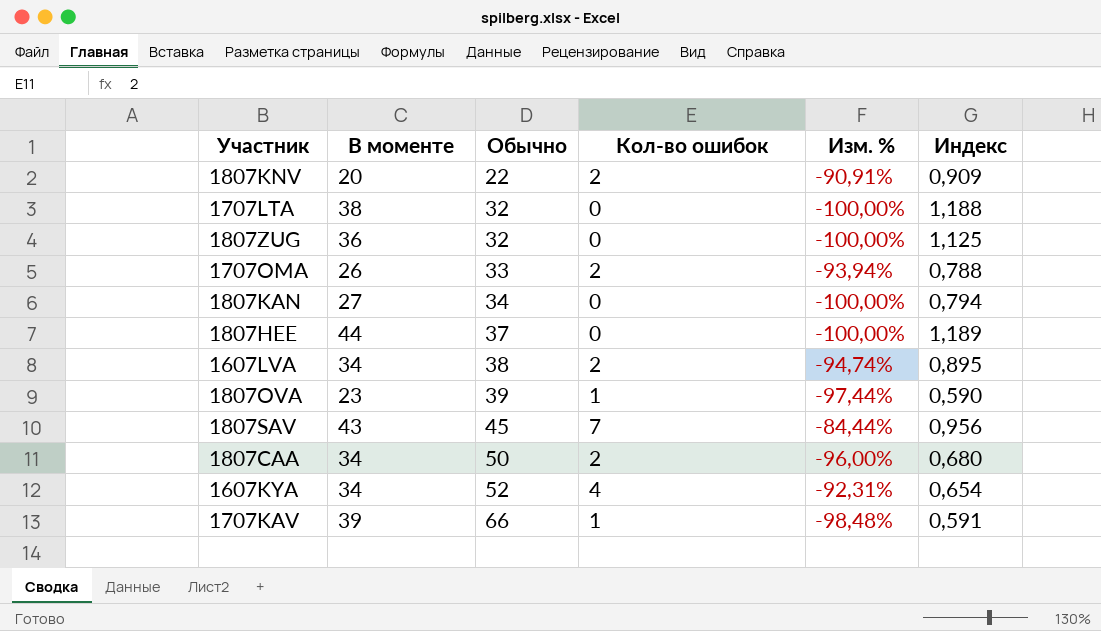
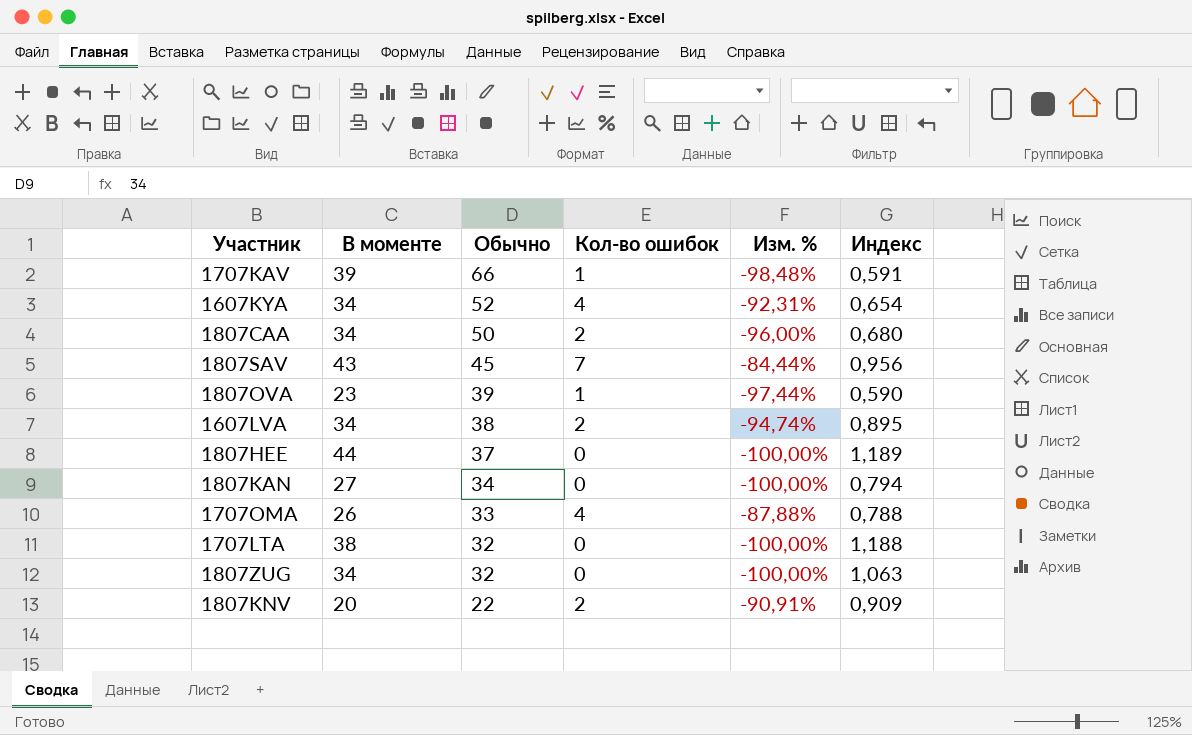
row order: Обычно ascending -> Обычно descending
1707OMA | Кол-во ошибок: 2 -> 4
1707OMA | Изм. %: -93,94% -> -87,88%
1807ZUG | В моменте: 36 -> 34
1807ZUG | Индекс: 1,125 -> 1,063

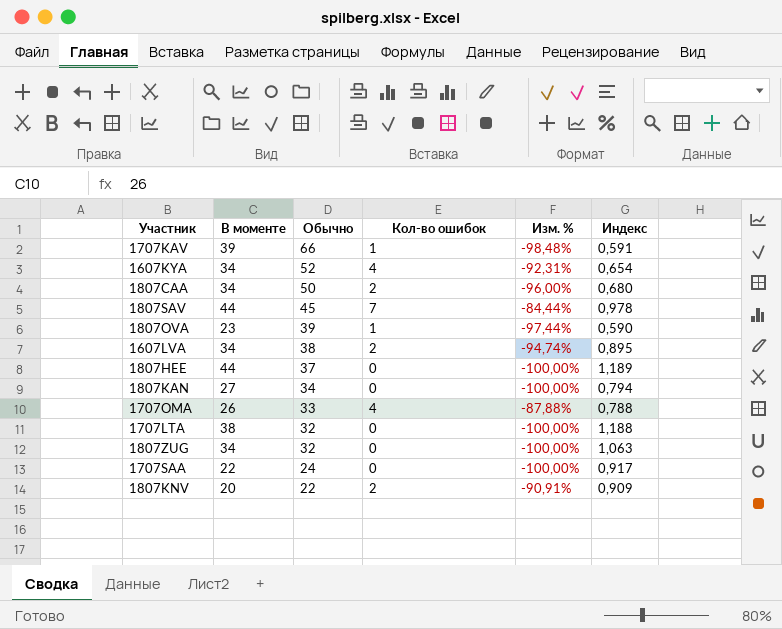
1807SAV | В моменте: 43 -> 44
1807SAV | Индекс: 0,956 -> 0,978
row 1707SAA: none -> 22 | 24 | 0 | -100,00% | 0,917

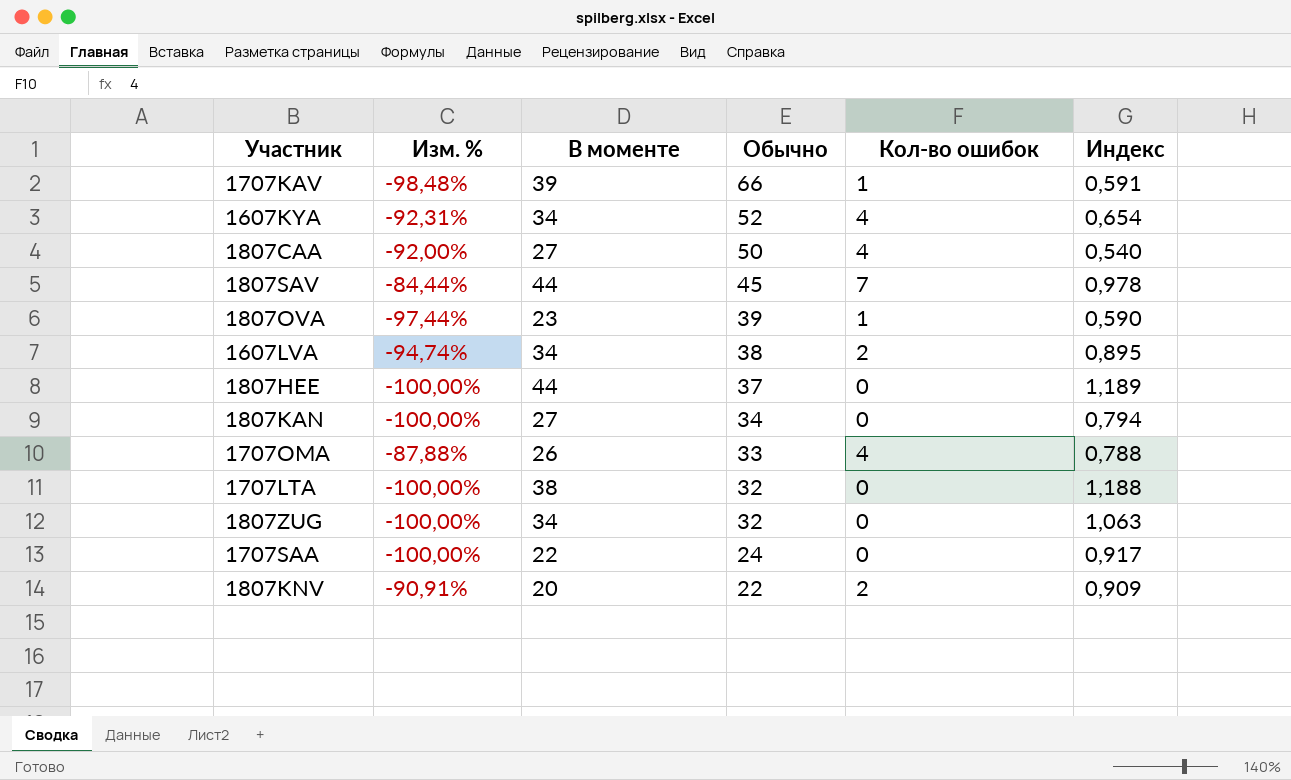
column Изм. % | position: 5 -> 2
1807CAA | Изм. %: -96,00% -> -92,00%
1807CAA | В моменте: 34 -> 27
1807CAA | Кол-во ошибок: 2 -> 4
1807CAA | Индекс: 0,680 -> 0,540

